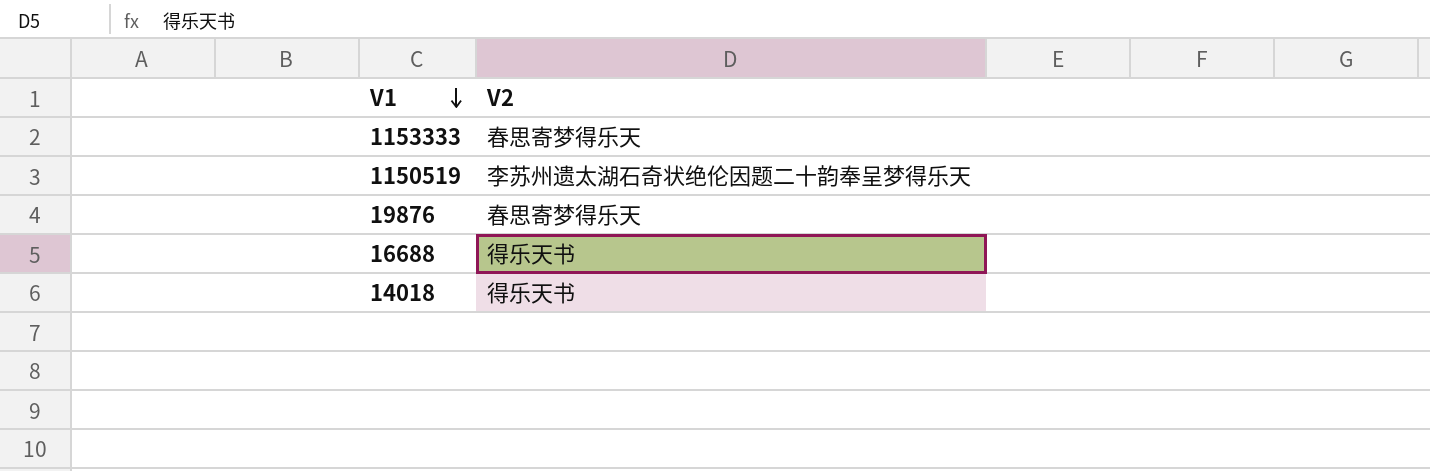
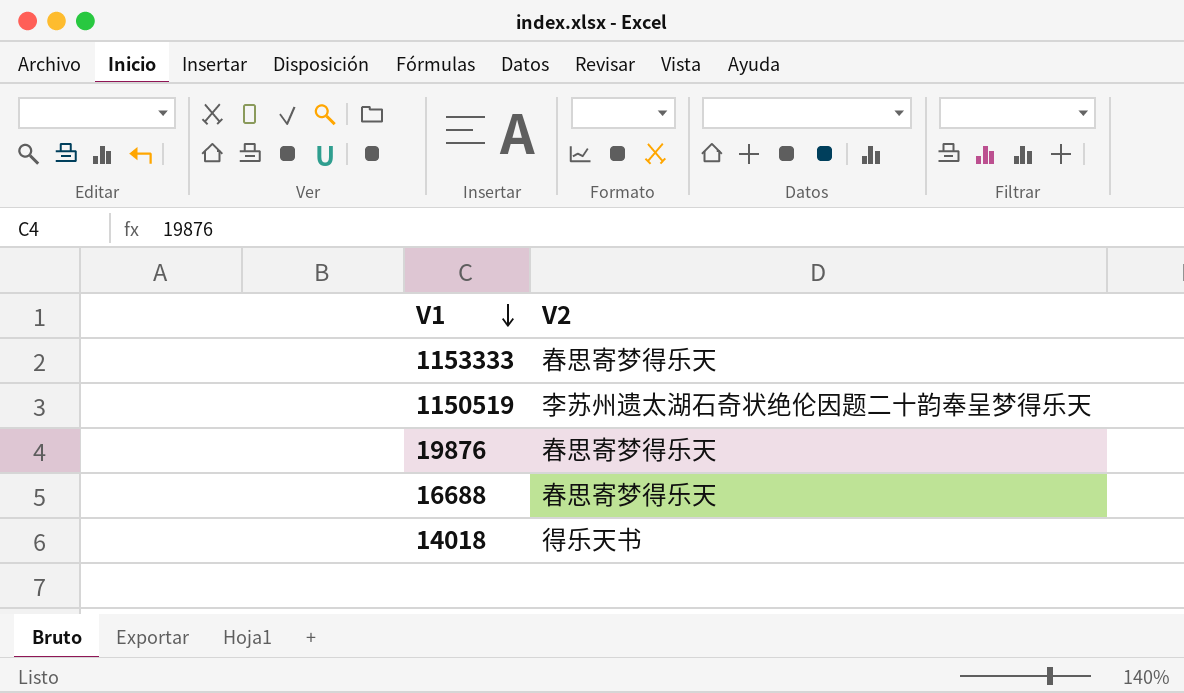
16688 | V2: 得乐天书 -> 春思寄梦得乐天

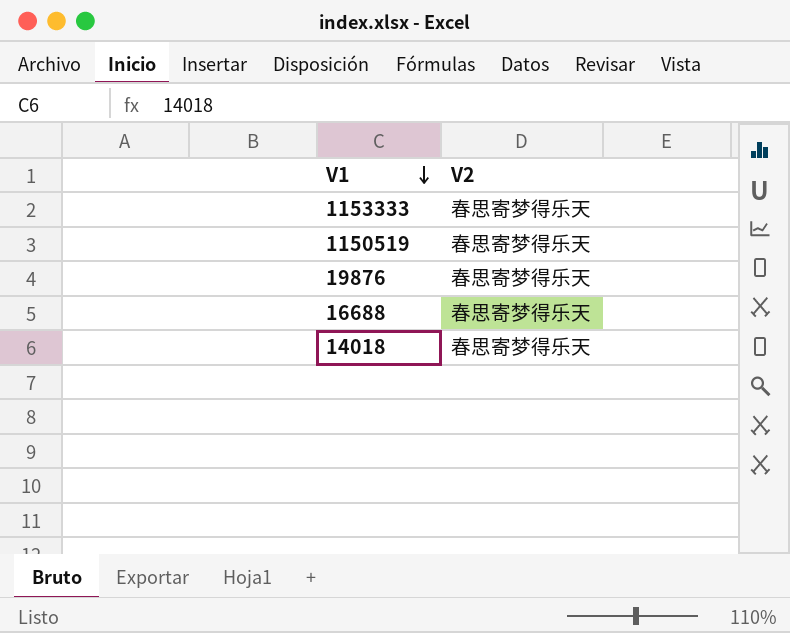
1150519 | V2: 李苏州遗太湖石奇状绝伦因题二十韵奉呈梦得乐天 -> 春思寄梦得乐天
14018 | V2: 得乐天书 -> 春思寄梦得乐天

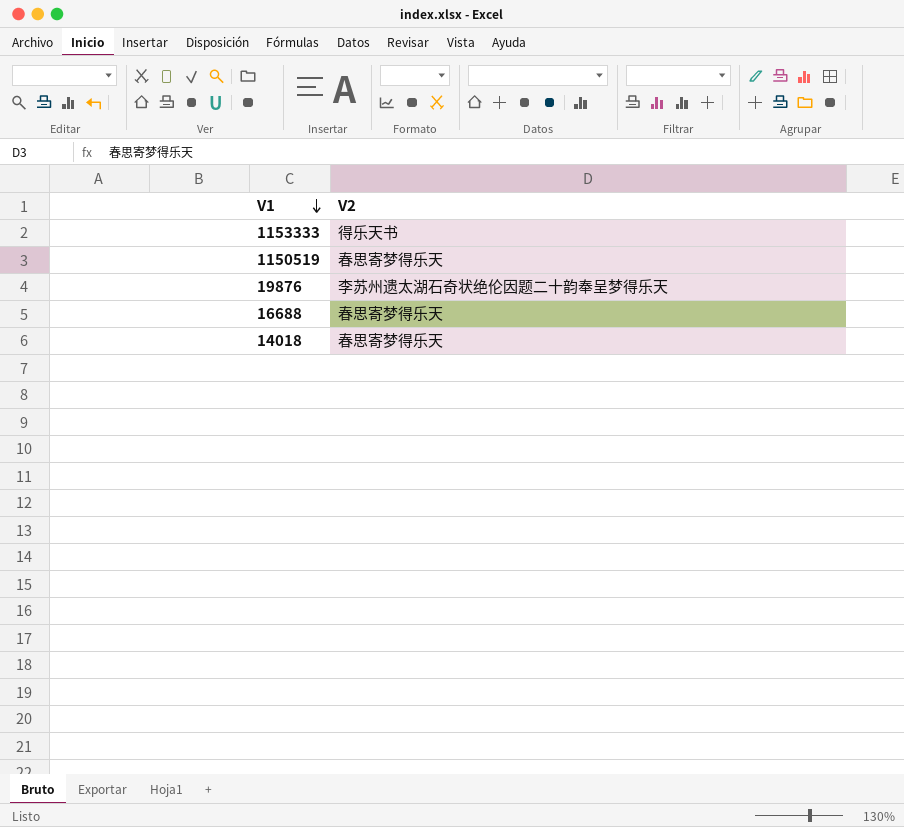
1153333 | V2: 春思寄梦得乐天 -> 得乐天书
19876 | V2: 春思寄梦得乐天 -> 李苏州遗太湖石奇状绝伦因题二十韵奉呈梦得乐天

